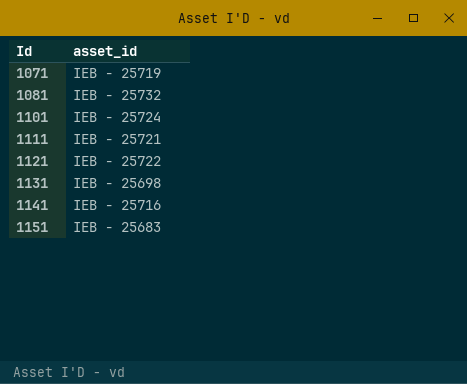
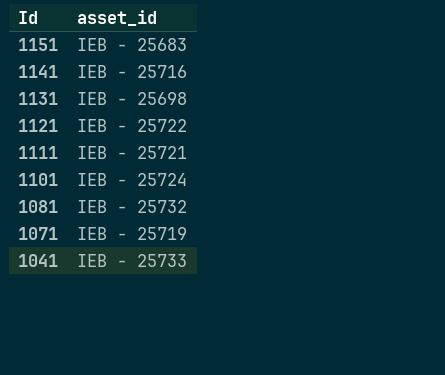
row order: Id ascending -> Id descending
row 1041: none -> IEB - 25733

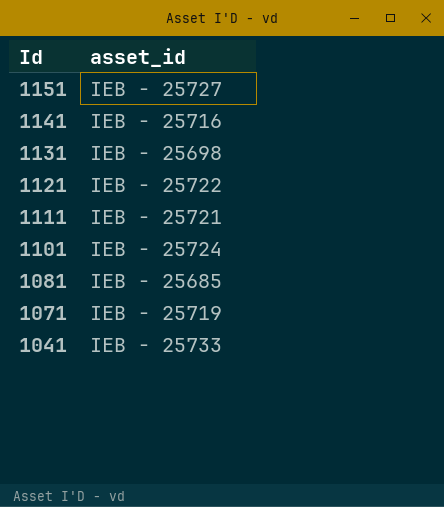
1151 | asset_id: IEB - 25683 -> IEB - 25727
1081 | asset_id: IEB - 25732 -> IEB - 25685

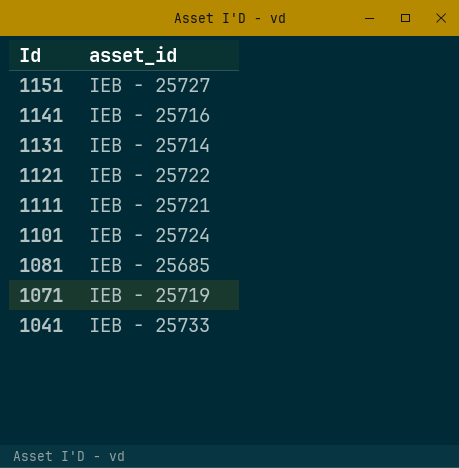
1131 | asset_id: IEB - 25698 -> IEB - 25714

